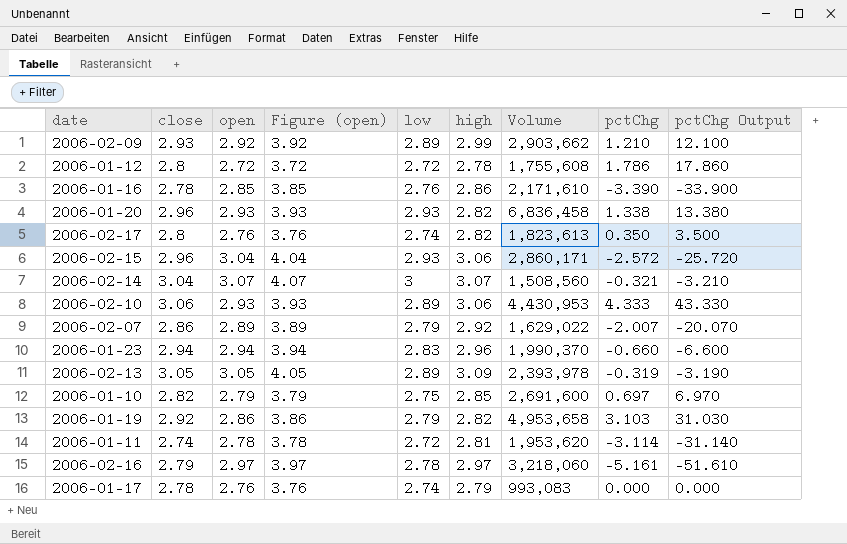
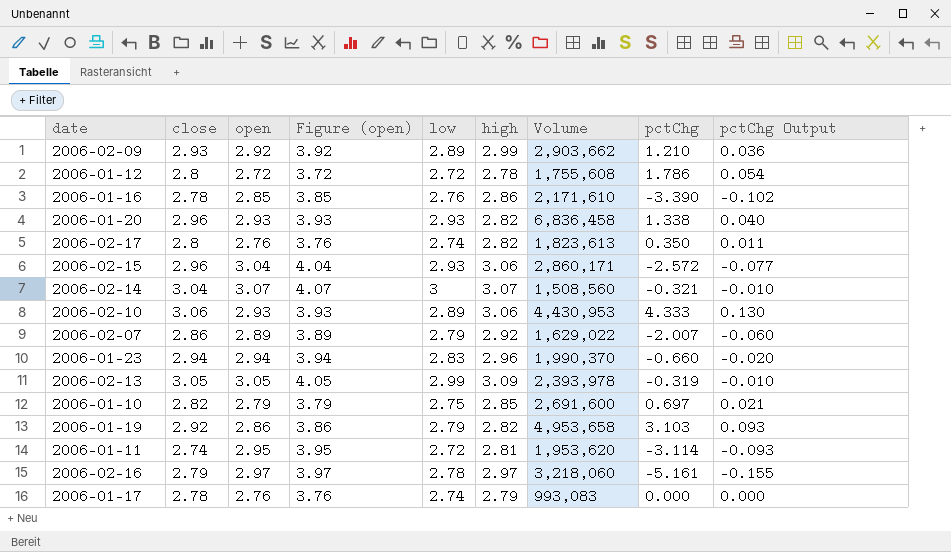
column pctChg Output | formula: [pctChg] * 10 -> [pctChg] * 0.03
2006-02-13 | low: 2.89 -> 2.99
2006-01-11 | open: 2.78 -> 2.95
2006-01-11 | Figure (open): 3.78 -> 3.95

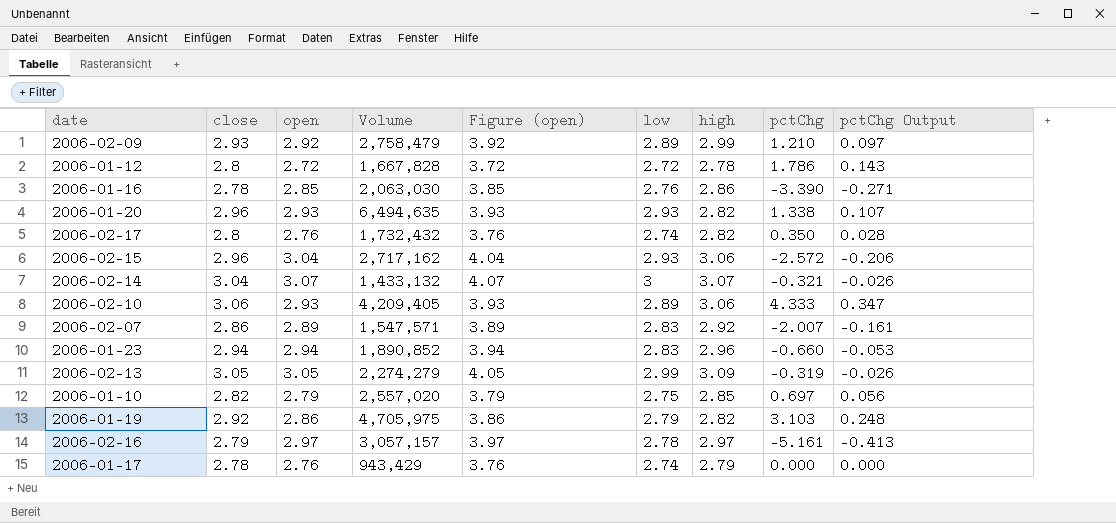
column Volume | position: 7 -> 4
column pctChg Output | formula: [pctChg] * 0.03 -> [pctChg] * 0.08
row 2006-01-11: 2.74 | 2.95 | 3.95 | 2.72 | 2.81 | 1,953,620 | -3.114 | -0.093 -> none
2006-02-09 | Volume: 2,903,662 -> 2,758,479
2006-01-12 | Volume: 1,755,608 -> 1,667,828
2006-01-16 | Volume: 2,171,610 -> 2,063,030
2006-01-20 | Volume: 6,836,458 -> 6,494,635
2006-02-17 | Volume: 1,823,613 -> 1,732,432
2006-02-15 | Volume: 2,860,171 -> 2,717,162
2006-02-14 | Volume: 1,508,560 -> 1,433,132
2006-02-10 | Volume: 4,430,953 -> 4,209,405
2006-02-07 | Volume: 1,629,022 -> 1,547,571
2006-02-07 | low: 2.79 -> 2.83
2006-01-23 | Volume: 1,990,370 -> 1,890,852
2006-02-13 | Volume: 2,393,978 -> 2,274,279
2006-01-10 | Volume: 2,691,600 -> 2,557,020
2006-01-19 | Volume: 4,953,658 -> 4,705,975
2006-02-16 | Volume: 3,218,060 -> 3,057,157
2006-01-17 | Volume: 993,083 -> 943,429

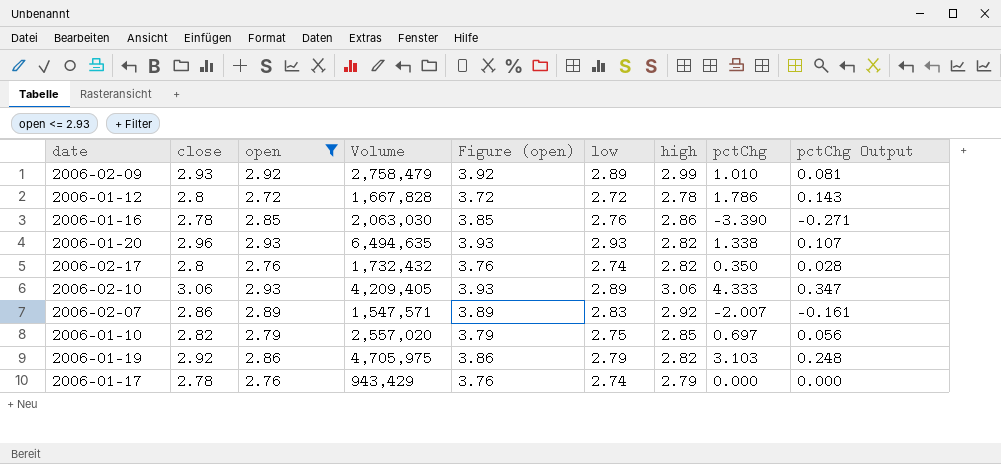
filter: none -> open <= 2.93
2006-02-09 | pctChg: 1.210 -> 1.010
2006-02-09 | pctChg Output: 0.097 -> 0.081

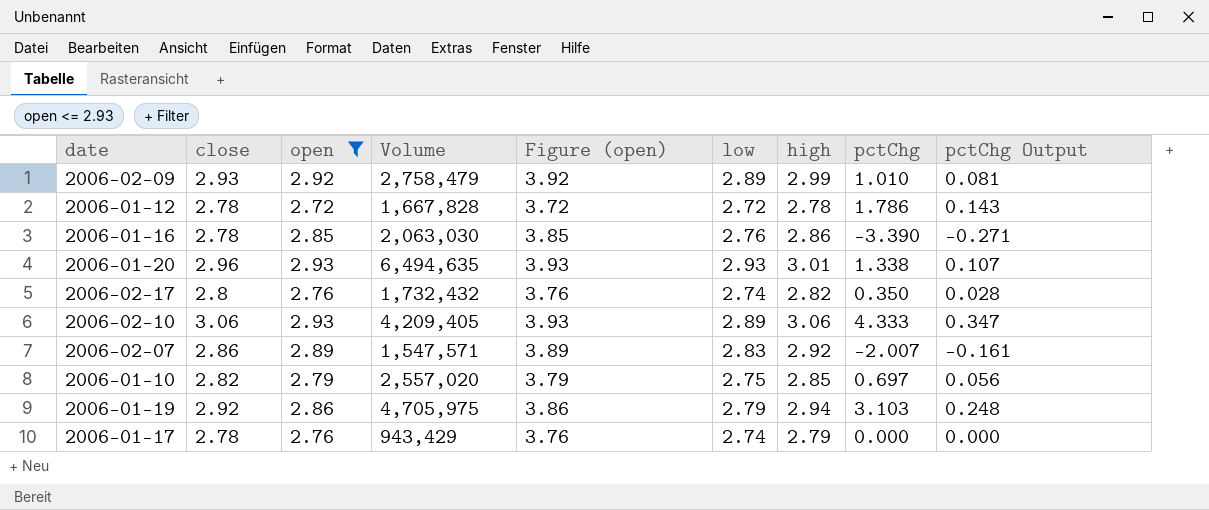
2006-01-12 | close: 2.8 -> 2.78
2006-01-20 | high: 2.82 -> 3.01
2006-01-19 | high: 2.82 -> 2.94

